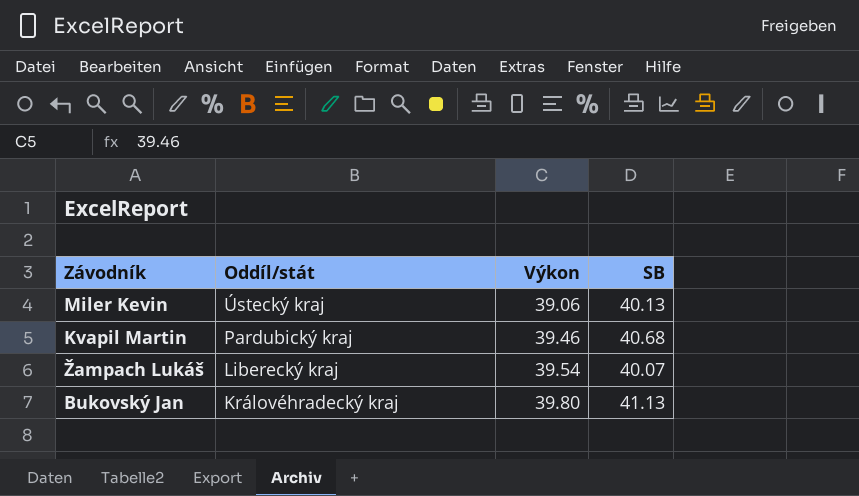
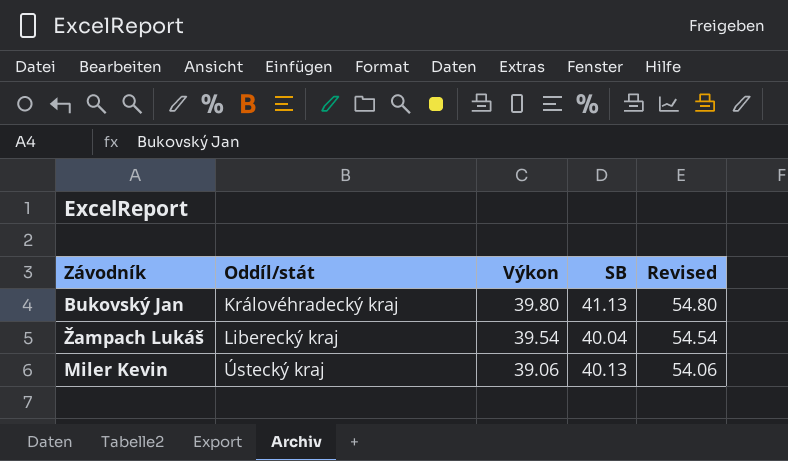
row order: Oddíl/stát descending -> Oddíl/stát ascending
column Revised | formula: none -> [Výkon] + 15
row Kvapil Martin: Pardubický kraj | 39.46 | 40.68 -> none
Žampach Lukáš | SB: 40.07 -> 40.04

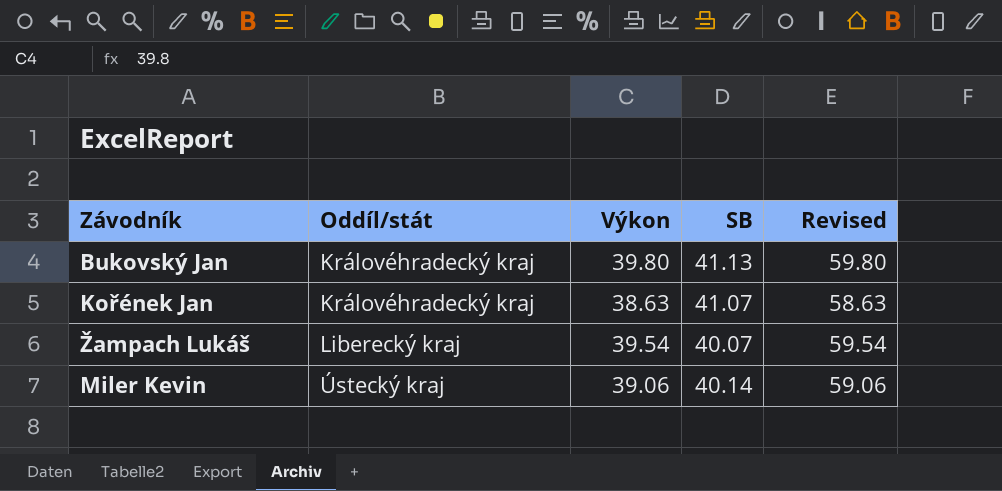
column Revised | formula: [Výkon] + 15 -> [Výkon] + 20
row Kořének Jan: none -> Královéhradecký kraj | 38.63 | 41.07 | 58.63
Žampach Lukáš | SB: 40.04 -> 40.07
Miler Kevin | SB: 40.13 -> 40.14

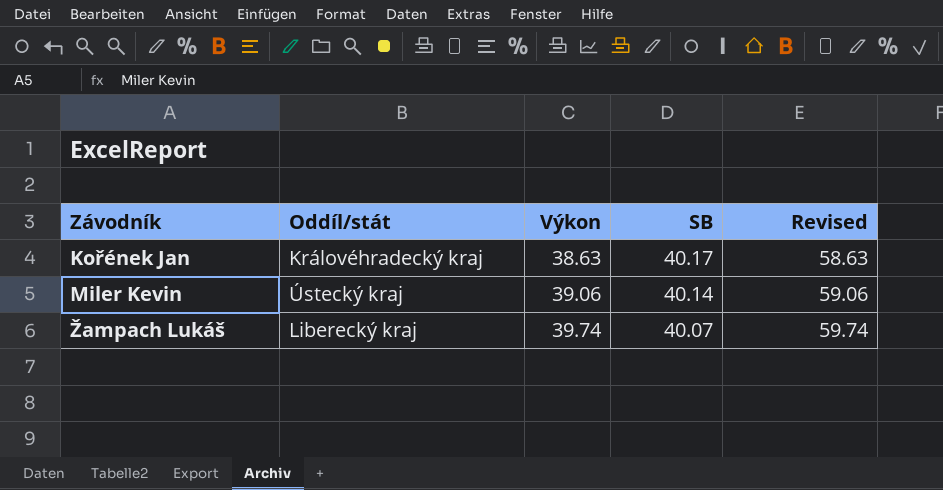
row order: Oddíl/stát ascending -> Závodník ascending
row Bukovský Jan: Královéhradecký kraj | 39.80 | 41.13 | 59.80 -> none
Kořének Jan | SB: 41.07 -> 40.17
Žampach Lukáš | Výkon: 39.54 -> 39.74
Žampach Lukáš | Revised: 59.54 -> 59.74

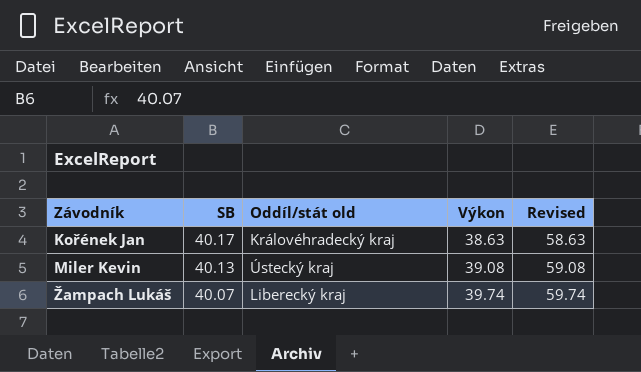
column SB | position: 4 -> 2
column name: Oddíl/stát -> Oddíl/stát old
Miler Kevin | SB: 40.14 -> 40.13
Miler Kevin | Výkon: 39.06 -> 39.08
Miler Kevin | Revised: 59.06 -> 59.08

